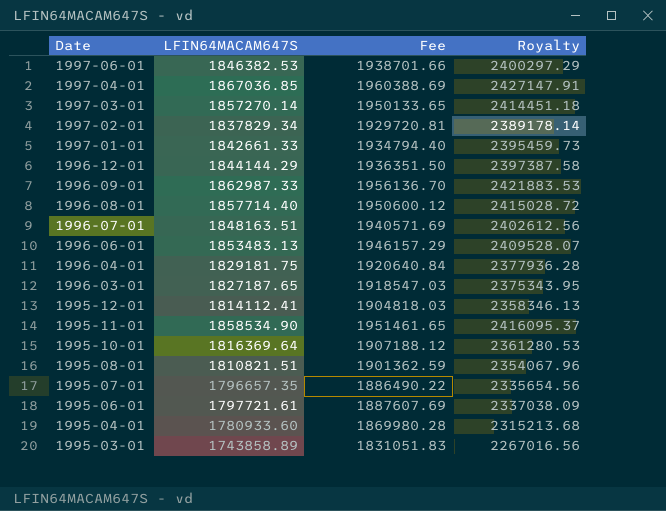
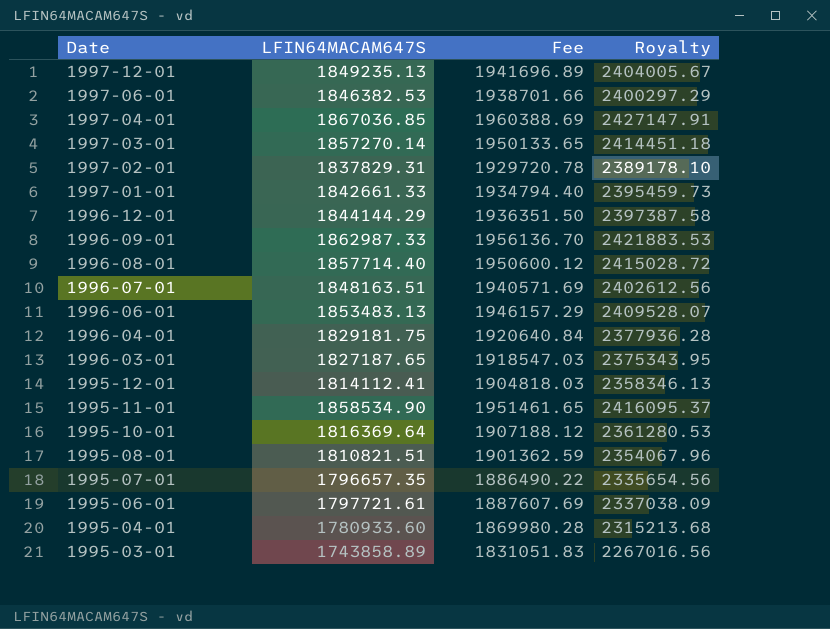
row 1997-12-01: none -> 1849235.13 | 1941696.89 | 2404005.67
1997-02-01 | LFIN64MACAM647S: 1837829.34 -> 1837829.31
1997-02-01 | Fee: 1929720.81 -> 1929720.78
1997-02-01 | Royalty: 2389178.14 -> 2389178.10

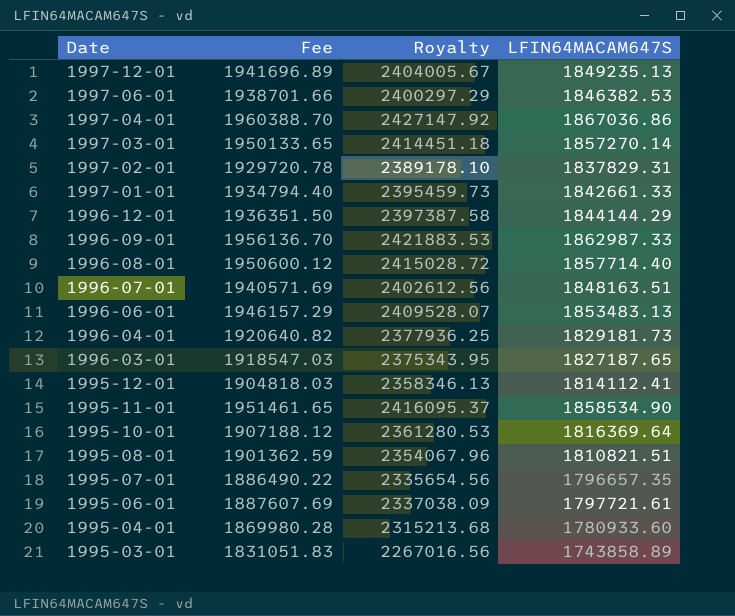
column LFIN64MACAM647S | position: 2 -> 4
1997-04-01 | Fee: 1960388.69 -> 1960388.70
1997-04-01 | Royalty: 2427147.91 -> 2427147.92
1997-04-01 | LFIN64MACAM647S: 1867036.85 -> 1867036.86
1996-04-01 | Fee: 1920640.84 -> 1920640.82
1996-04-01 | Royalty: 2377936.28 -> 2377936.25
1996-04-01 | LFIN64MACAM647S: 1829181.75 -> 1829181.73

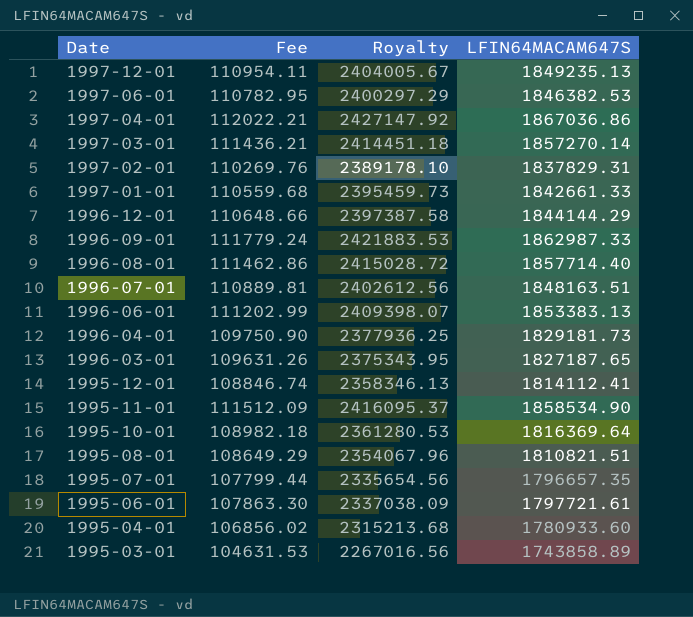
column Fee | formula: [LFIN64MACAM647S] * 1.05 -> [LFIN64MACAM647S] * 0.06
1996-06-01 | Royalty: 2409528.07 -> 2409398.07
1996-06-01 | LFIN64MACAM647S: 1853483.13 -> 1853383.13

